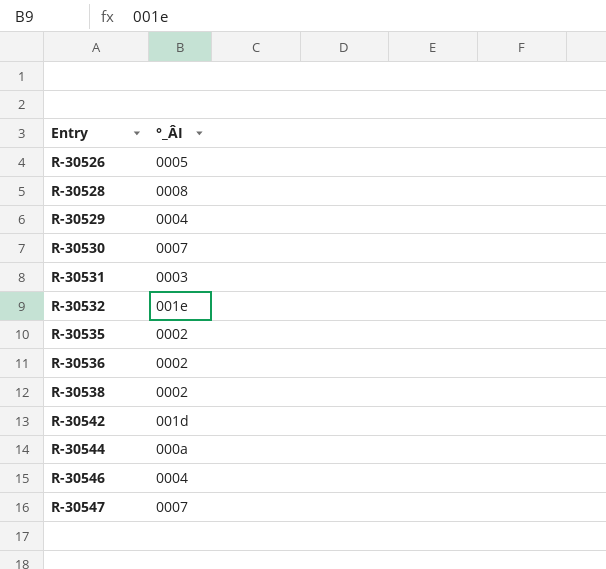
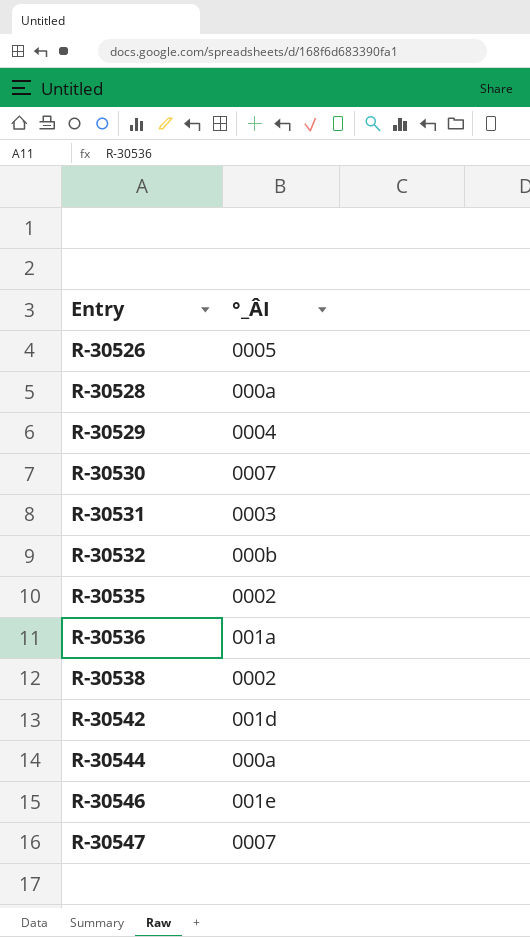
R-30528 | °_ÂI: 0008 -> 000a
R-30532 | °_ÂI: 001e -> 000b
R-30536 | °_ÂI: 0002 -> 001a
R-30546 | °_ÂI: 0004 -> 001e

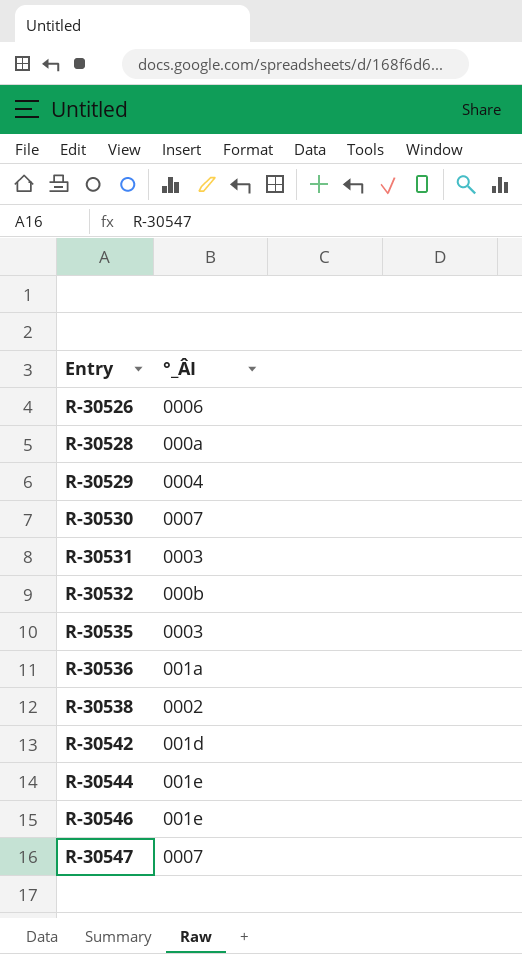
R-30526 | °_ÂI: 0005 -> 0006
R-30535 | °_ÂI: 0002 -> 0003
R-30544 | °_ÂI: 000a -> 001e

